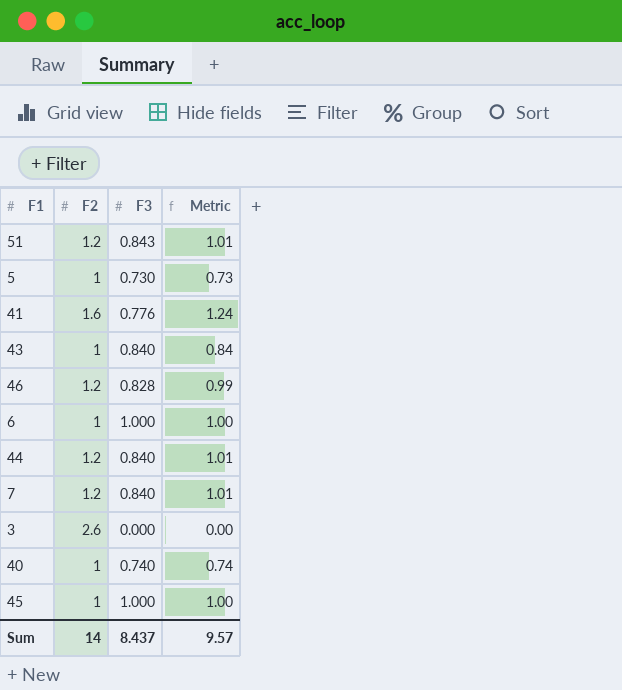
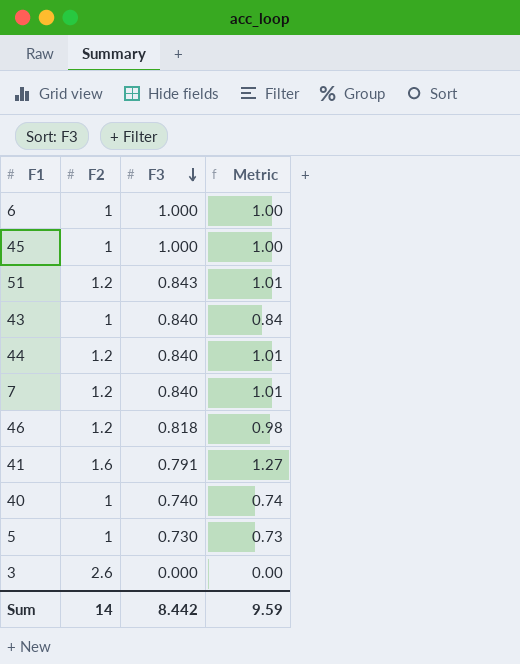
row order: none -> F3 descending
46 | F3: 0.828 -> 0.818
46 | Metric: 0.99 -> 0.98
41 | F3: 0.776 -> 0.791
41 | Metric: 1.24 -> 1.27
Sum | F3: 8.437 -> 8.442
Sum | Metric: 9.57 -> 9.59

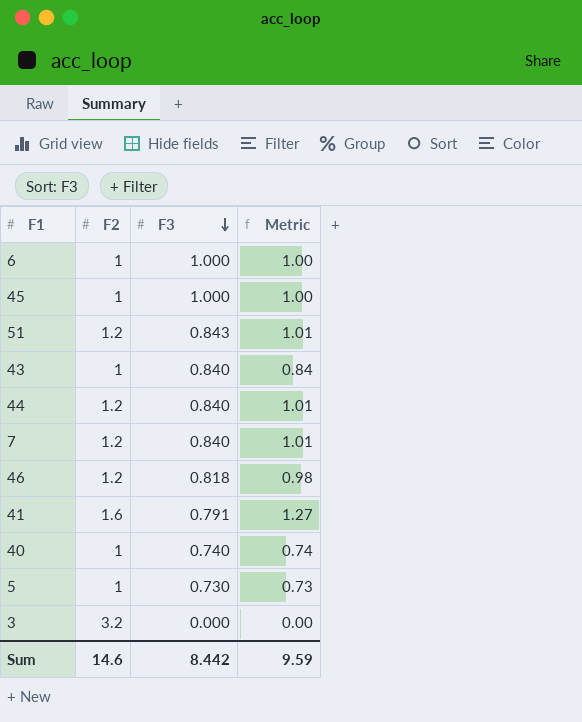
3 | F2: 2.6 -> 3.2
Sum | F2: 14 -> 14.6

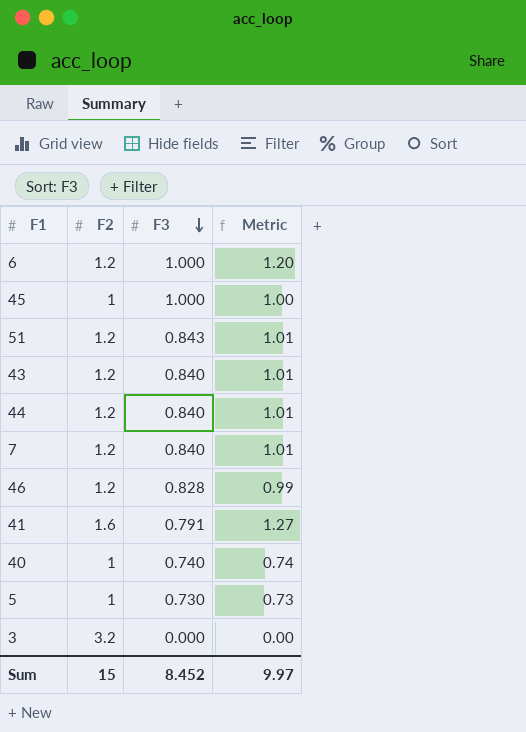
6 | F2: 1 -> 1.2
6 | Metric: 1.00 -> 1.20
43 | F2: 1 -> 1.2
43 | Metric: 0.84 -> 1.01
46 | F3: 0.818 -> 0.828
46 | Metric: 0.98 -> 0.99
Sum | F2: 14.6 -> 15
Sum | F3: 8.442 -> 8.452
Sum | Metric: 9.59 -> 9.97

